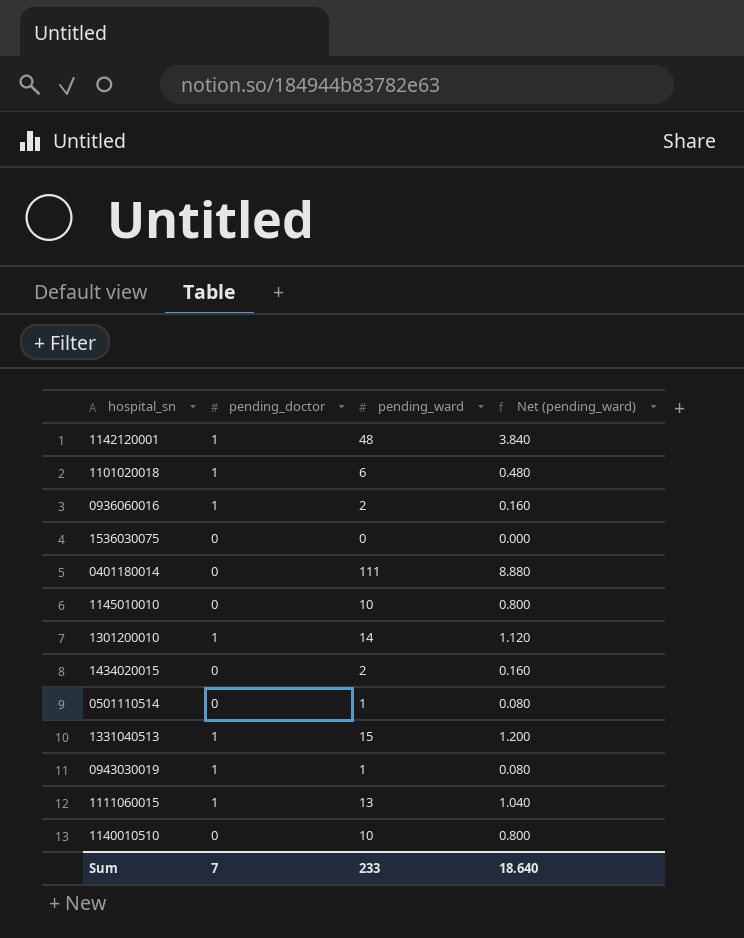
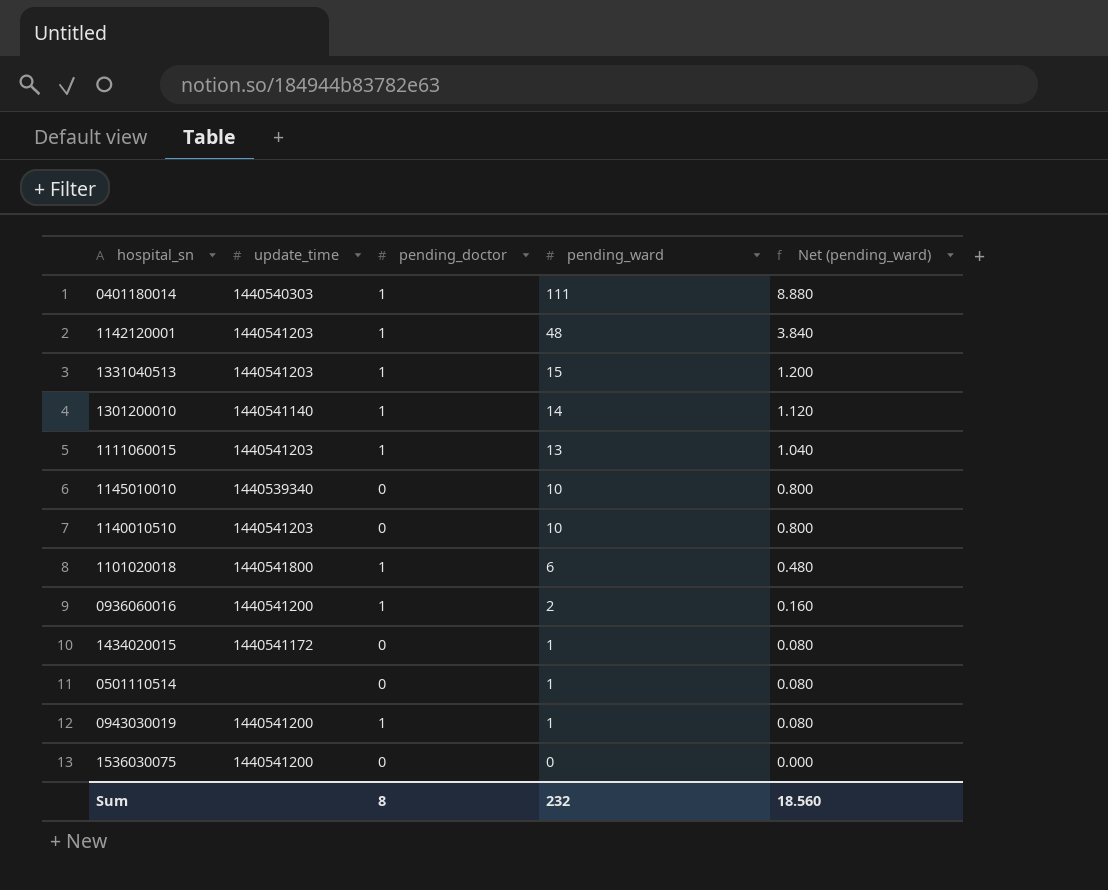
row order: none -> pending_ward descending
column update_time | position: none -> 2
0401180014 | pending_doctor: 0 -> 1
1434020015 | pending_ward: 2 -> 1
1434020015 | Net (pending_ward): 0.160 -> 0.080
Sum | pending_doctor: 7 -> 8
Sum | pending_ward: 233 -> 232
Sum | Net (pending_ward): 18.640 -> 18.560

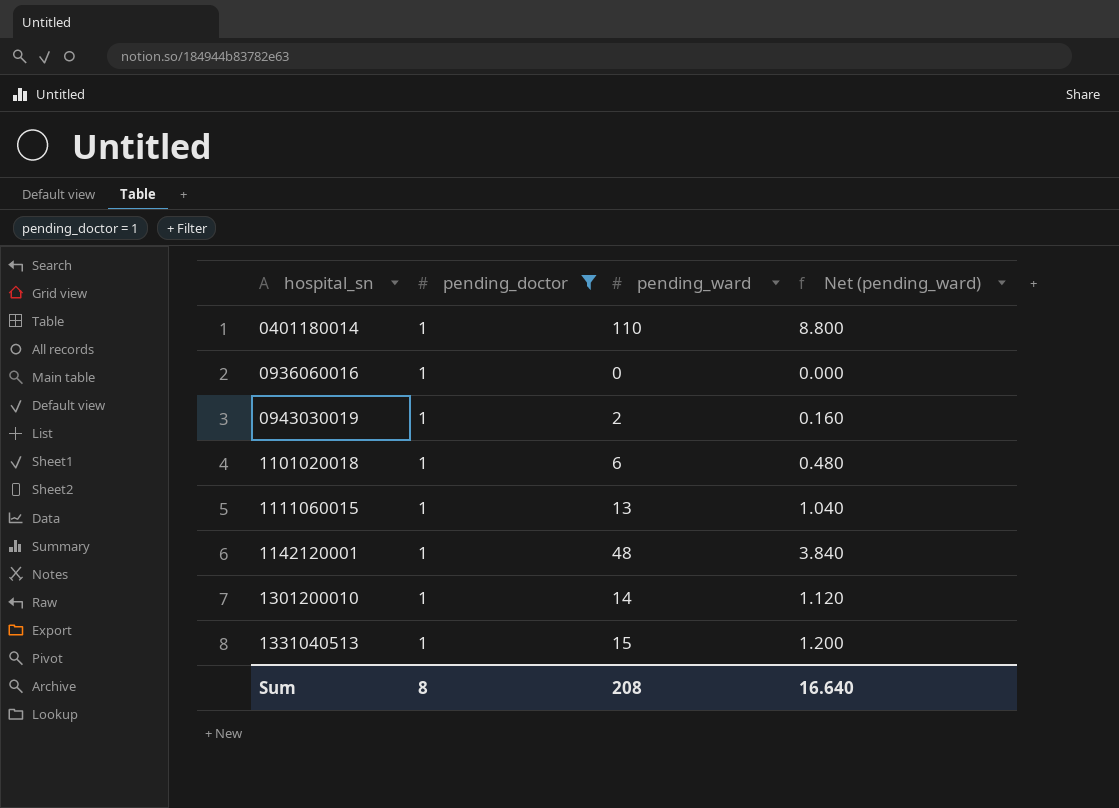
filter: none -> pending_doctor = 1
row order: pending_ward descending -> hospital_sn ascending
column update_time | position: 2 -> none
0401180014 | pending_ward: 111 -> 110
0401180014 | Net (pending_ward): 8.880 -> 8.800
0936060016 | pending_ward: 2 -> 0
0936060016 | Net (pending_ward): 0.160 -> 0.000
0943030019 | pending_ward: 1 -> 2
0943030019 | Net (pending_ward): 0.080 -> 0.160
Sum | pending_ward: 232 -> 208
Sum | Net (pending_ward): 18.560 -> 16.640

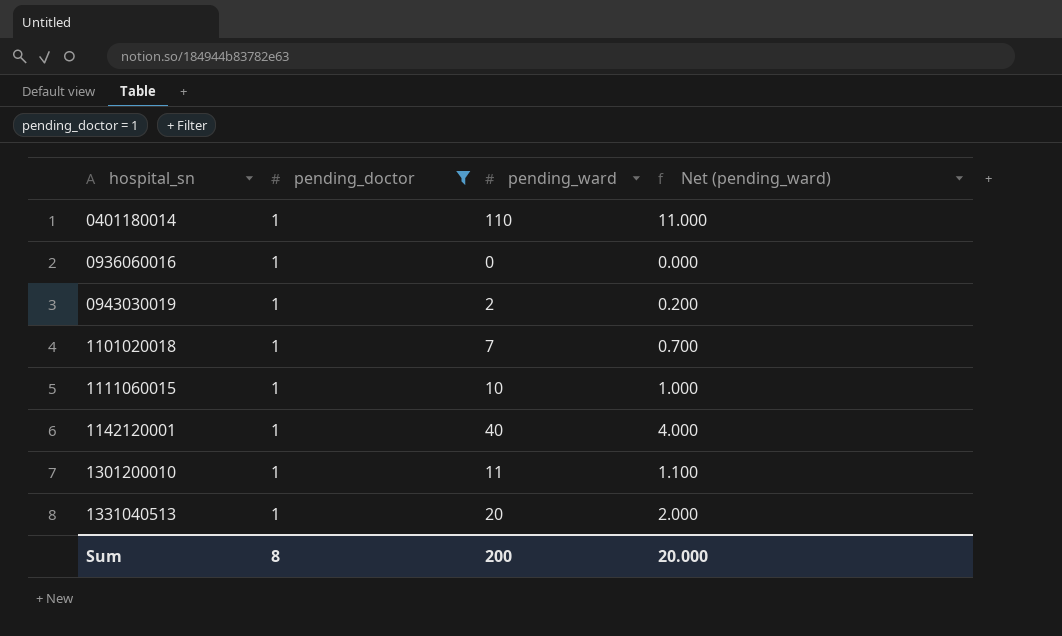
column Net (pending_ward) | formula: [pending_ward] * 0.08 -> [pending_ward] * 0.1
1101020018 | pending_ward: 6 -> 7
1111060015 | pending_ward: 13 -> 10
1142120001 | pending_ward: 48 -> 40
1301200010 | pending_ward: 14 -> 11
1331040513 | pending_ward: 15 -> 20
Sum | pending_ward: 208 -> 200
Sum | Net (pending_ward): 16.640 -> 20.000

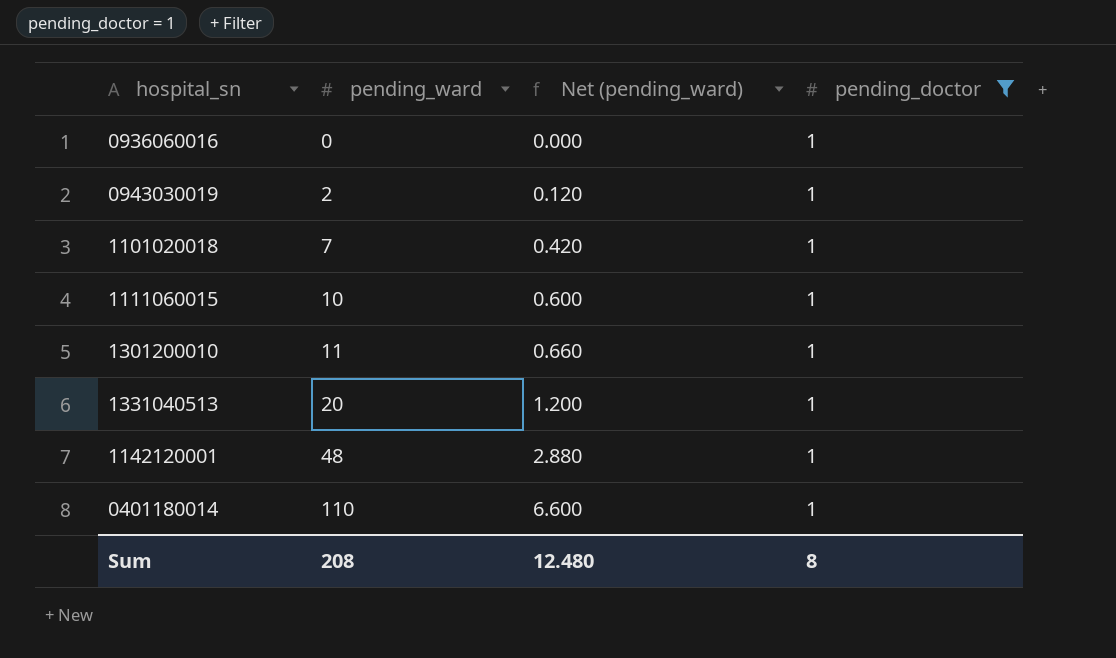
row order: hospital_sn ascending -> pending_ward ascending
column Net (pending_ward) | formula: [pending_ward] * 0.1 -> [pending_ward] * 0.06
column pending_doctor | position: 2 -> 4
1142120001 | pending_ward: 40 -> 48
Sum | pending_ward: 200 -> 208
Sum | Net (pending_ward): 20.000 -> 12.480

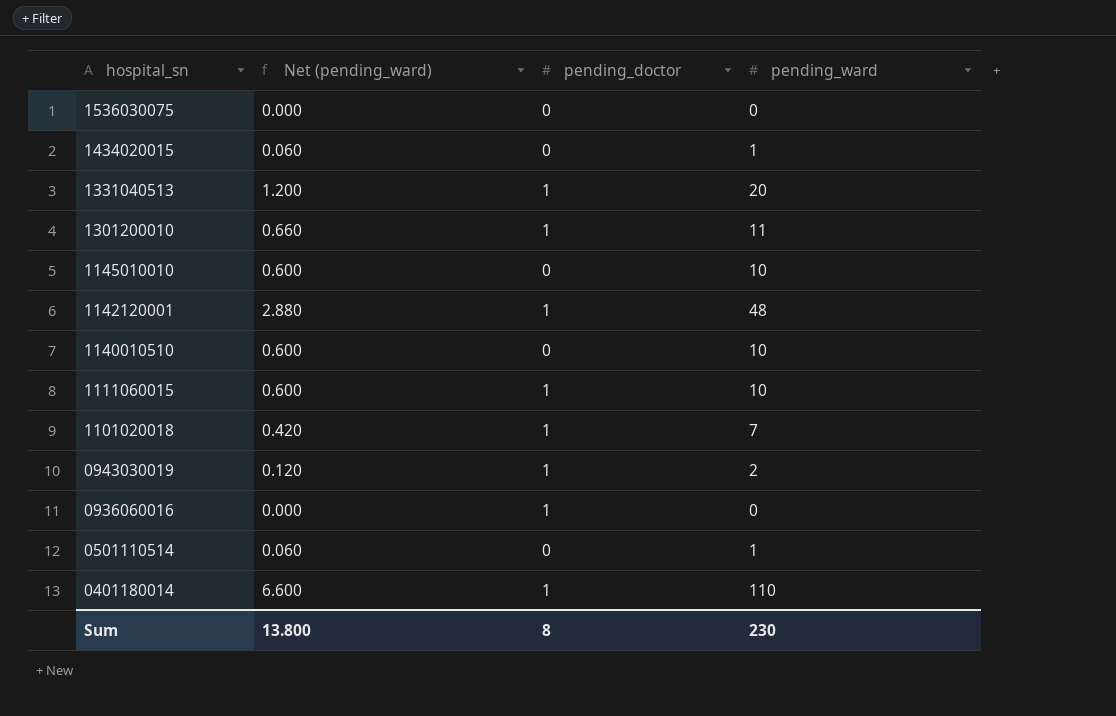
filter: pending_doctor = 1 -> none
row order: pending_ward ascending -> hospital_sn descending
column pending_ward | position: 2 -> 4
Sum | Net (pending_ward): 12.480 -> 13.800
Sum | pending_ward: 208 -> 230

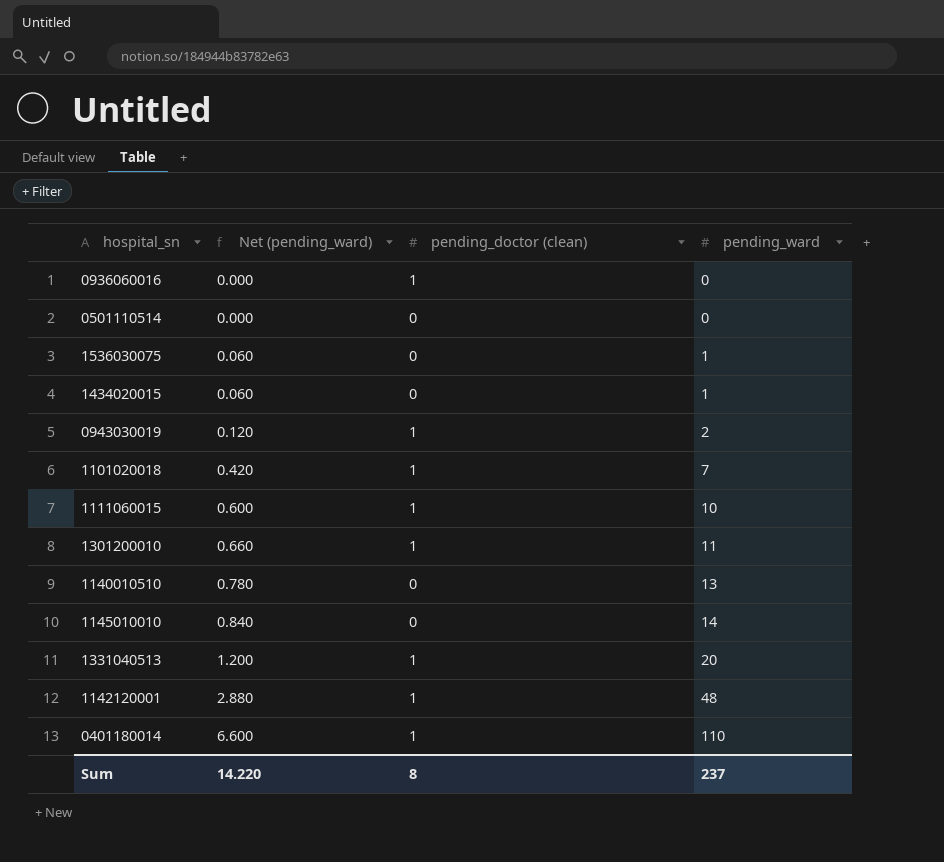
row order: hospital_sn descending -> Net (pending_ward) ascending
column name: pending_doctor -> pending_doctor (clean)
0501110514 | Net (pending_ward): 0.060 -> 0.000
0501110514 | pending_ward: 1 -> 0
1536030075 | Net (pending_ward): 0.000 -> 0.060
1536030075 | pending_ward: 0 -> 1
1140010510 | Net (pending_ward): 0.600 -> 0.780
1140010510 | pending_ward: 10 -> 13
1145010010 | Net (pending_ward): 0.600 -> 0.840
1145010010 | pending_ward: 10 -> 14
Sum | Net (pending_ward): 13.800 -> 14.220
Sum | pending_ward: 230 -> 237

